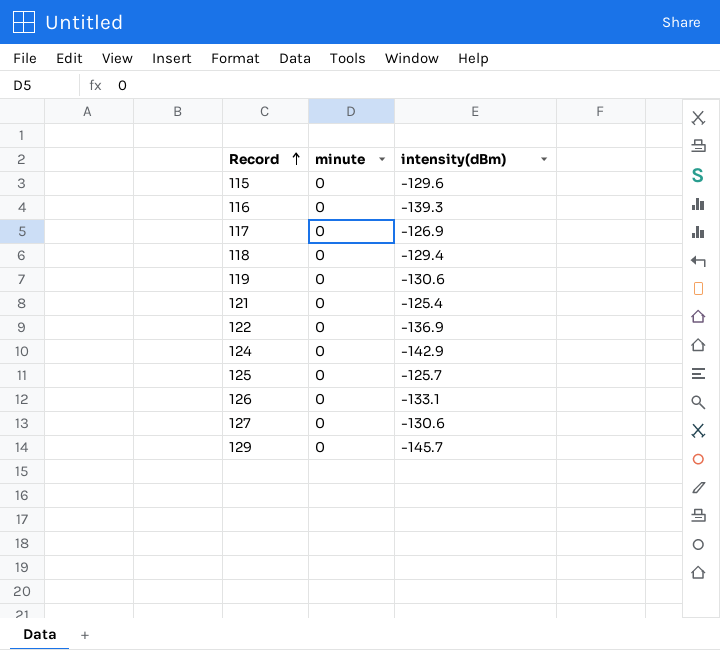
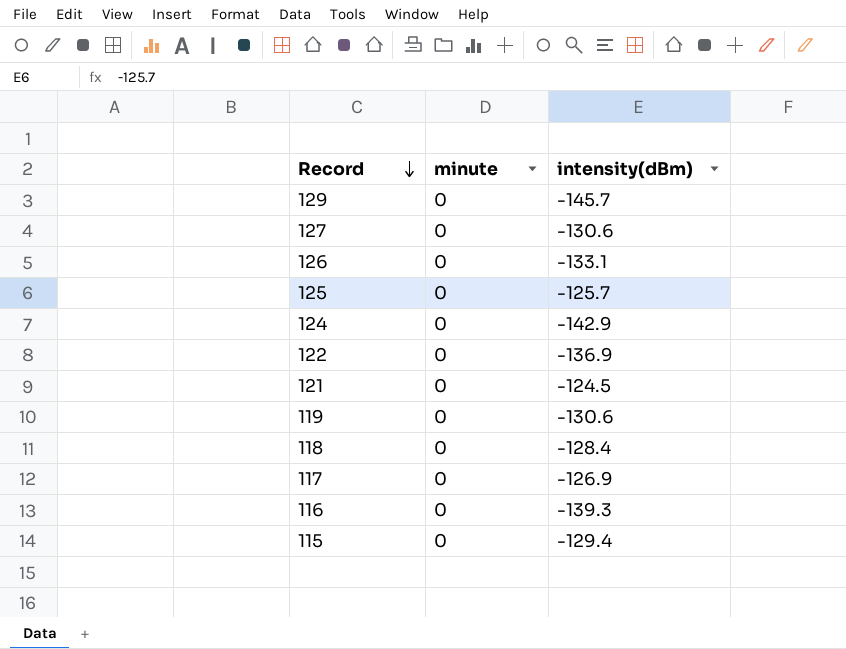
row order: Record ascending -> Record descending
121 | intensity(dBm): -125.4 -> -124.5
118 | intensity(dBm): -129.4 -> -128.4
115 | intensity(dBm): -129.6 -> -129.4

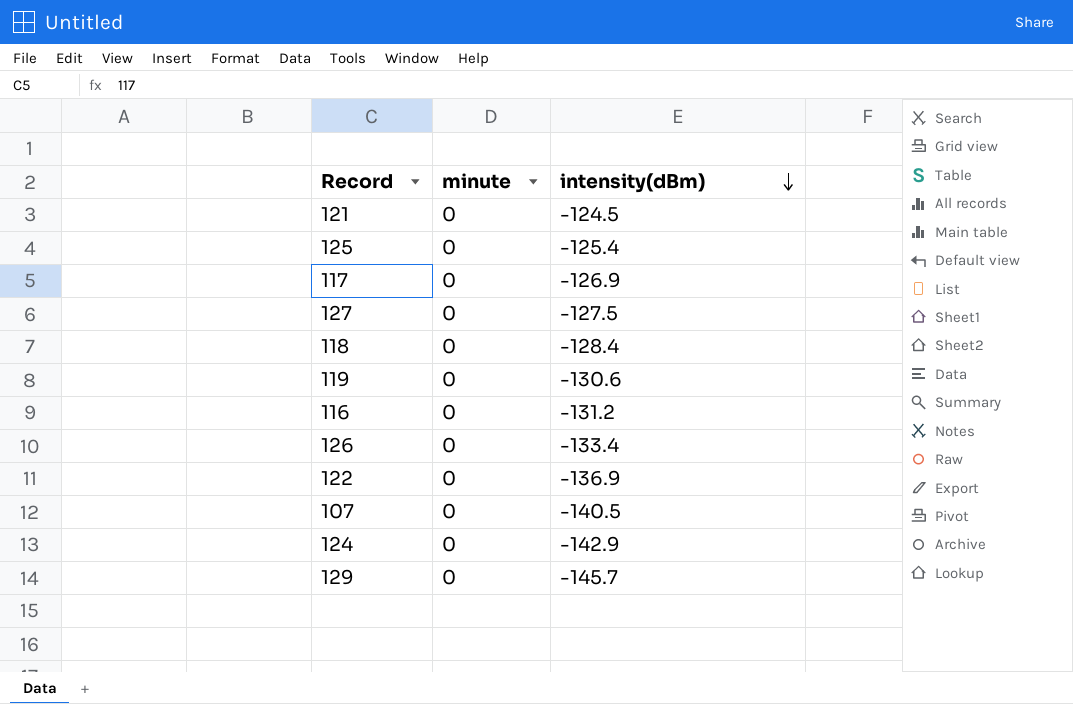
row order: Record descending -> intensity(dBm) descending
row 115: 0 | -129.4 -> none
125 | intensity(dBm): -125.7 -> -125.4
127 | intensity(dBm): -130.6 -> -127.5
116 | intensity(dBm): -139.3 -> -131.2
126 | intensity(dBm): -133.1 -> -133.4
row 107: none -> 0 | -140.5

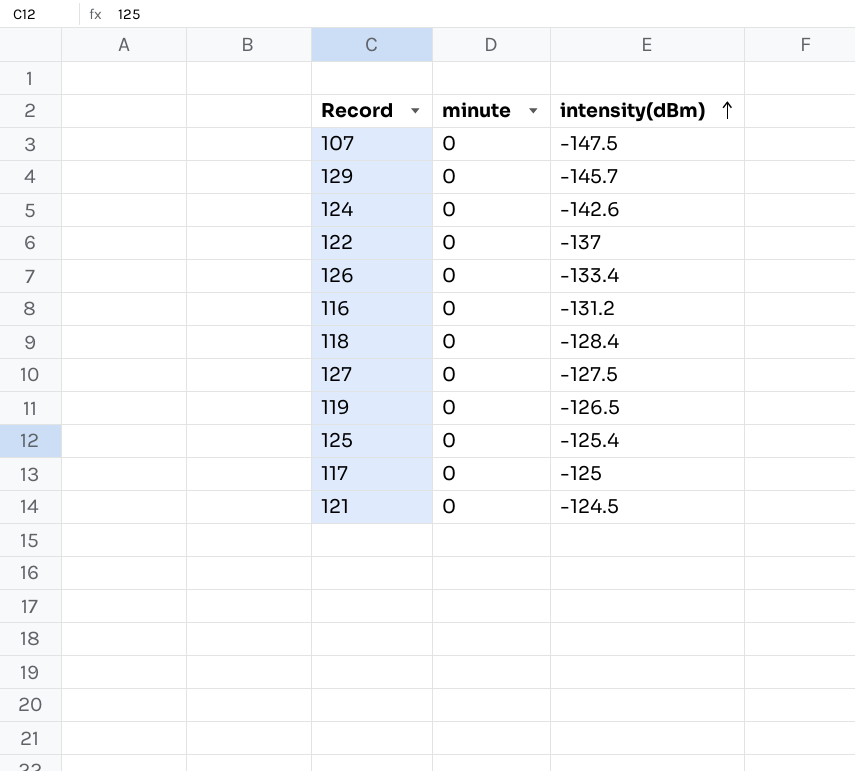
row order: intensity(dBm) descending -> intensity(dBm) ascending
107 | intensity(dBm): -140.5 -> -147.5
124 | intensity(dBm): -142.9 -> -142.6
122 | intensity(dBm): -136.9 -> -137
119 | intensity(dBm): -130.6 -> -126.5
117 | intensity(dBm): -126.9 -> -125

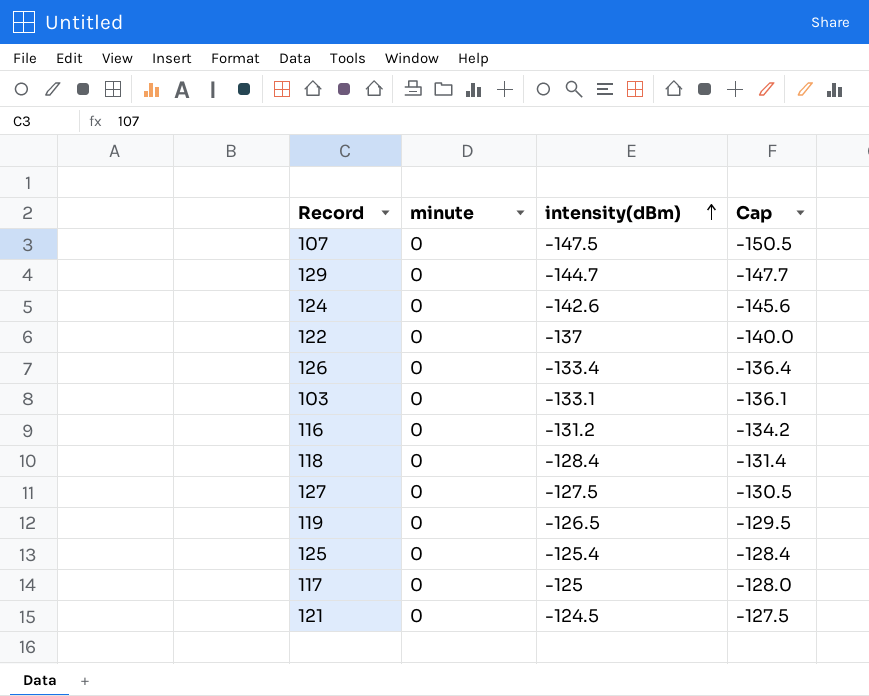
column Cap | formula: none -> [intensity(dBm)] - 3
129 | intensity(dBm): -145.7 -> -144.7
row 103: none -> 0 | -133.1 | -136.1

